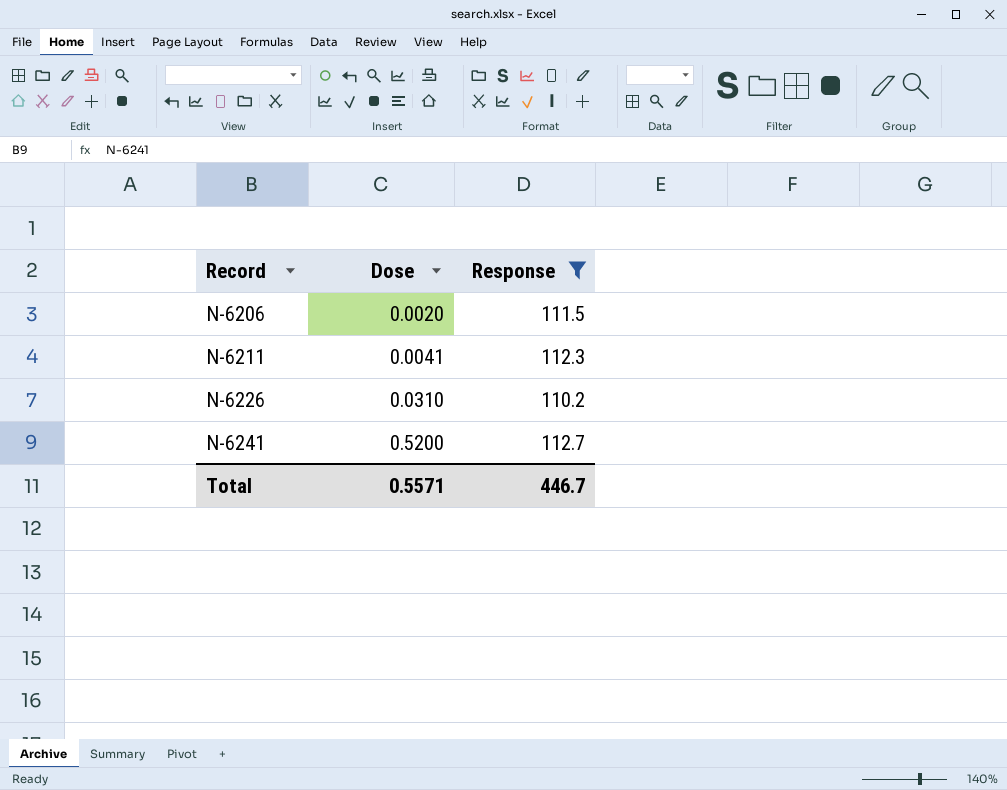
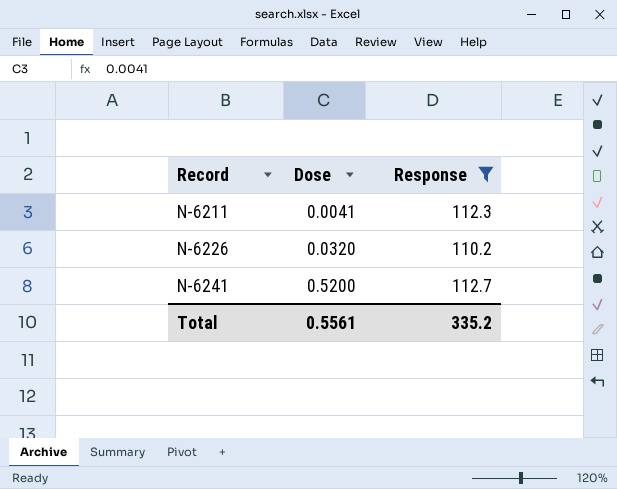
row N-6206: 0.0020 | 111.5 -> none
N-6226 | Dose: 0.0310 -> 0.0320
Total | Dose: 0.5571 -> 0.5561
Total | Response: 446.7 -> 335.2

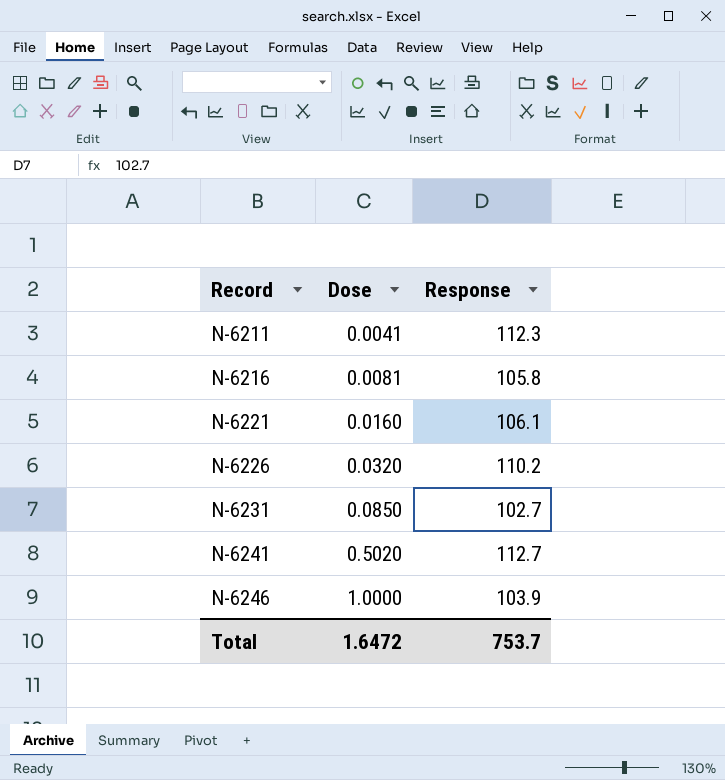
filter: Response >= 110.2 -> none
N-6241 | Dose: 0.5200 -> 0.5020
Total | Dose: 0.5561 -> 1.6472
Total | Response: 335.2 -> 753.7

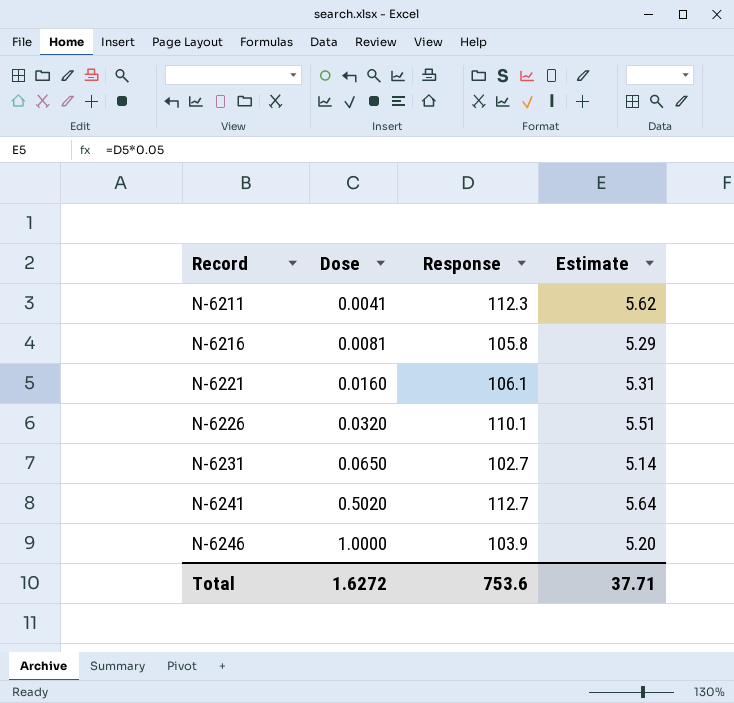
column Estimate | formula: none -> [Response] * 0.05
N-6226 | Response: 110.2 -> 110.1
N-6231 | Dose: 0.0850 -> 0.0650
Total | Dose: 1.6472 -> 1.6272
Total | Response: 753.7 -> 753.6

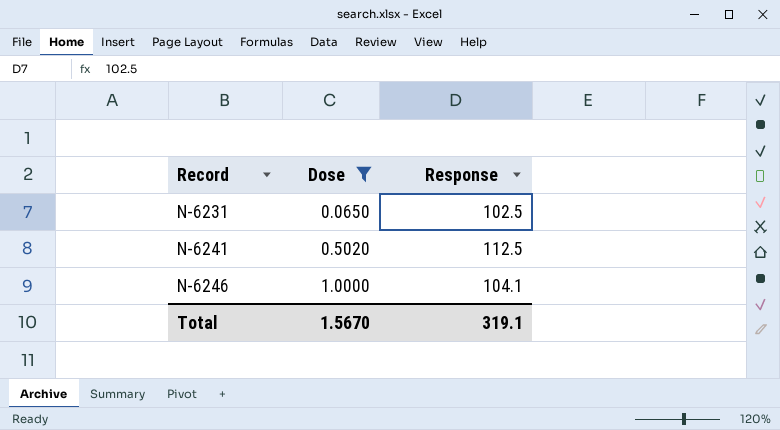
filter: none -> Dose >= 0.0650
column Estimate | formula: [Response] * 0.05 -> none
N-6231 | Response: 102.7 -> 102.5
N-6241 | Response: 112.7 -> 112.5
N-6246 | Response: 103.9 -> 104.1
Total | Dose: 1.6272 -> 1.5670
Total | Response: 753.6 -> 319.1

